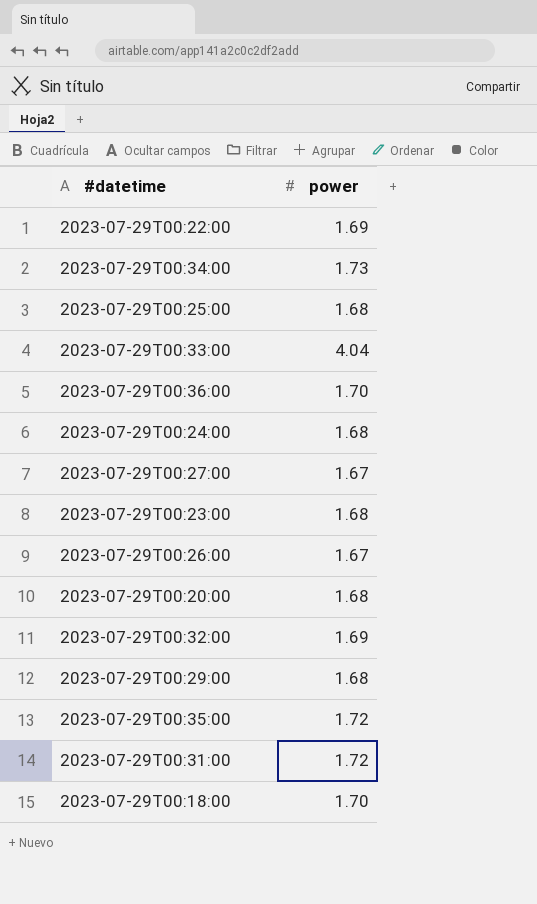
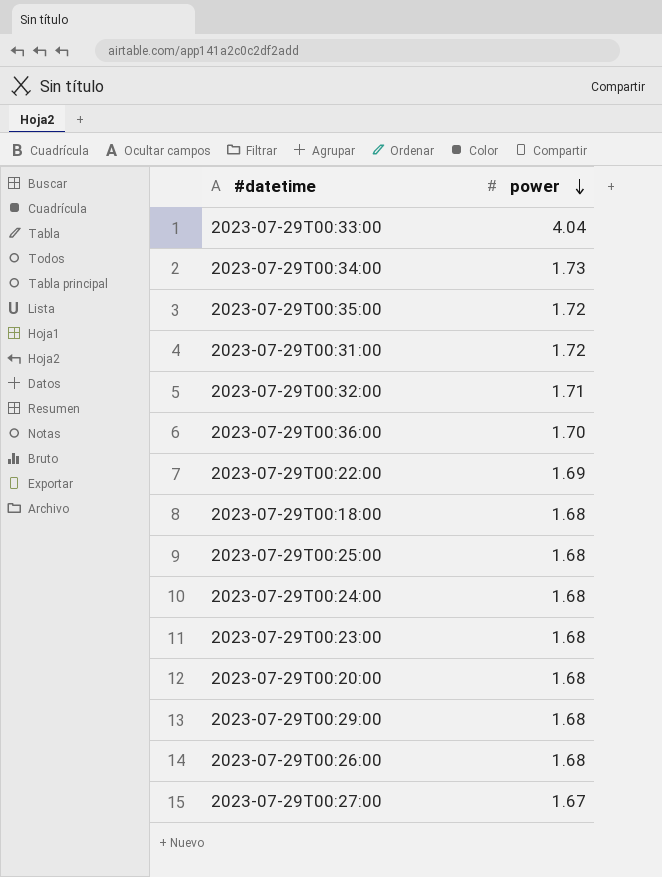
row order: none -> power descending
2023-07-29T00:32:00 | power: 1.69 -> 1.71
2023-07-29T00:18:00 | power: 1.70 -> 1.68
2023-07-29T00:26:00 | power: 1.67 -> 1.68

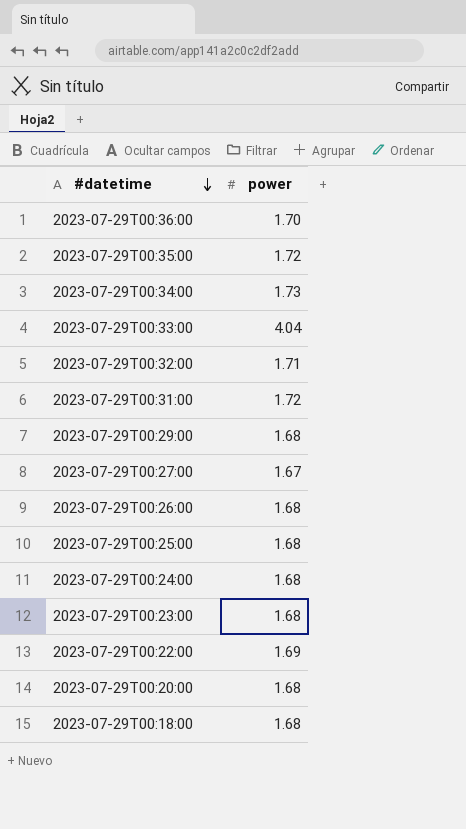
row order: power descending -> #datetime descending

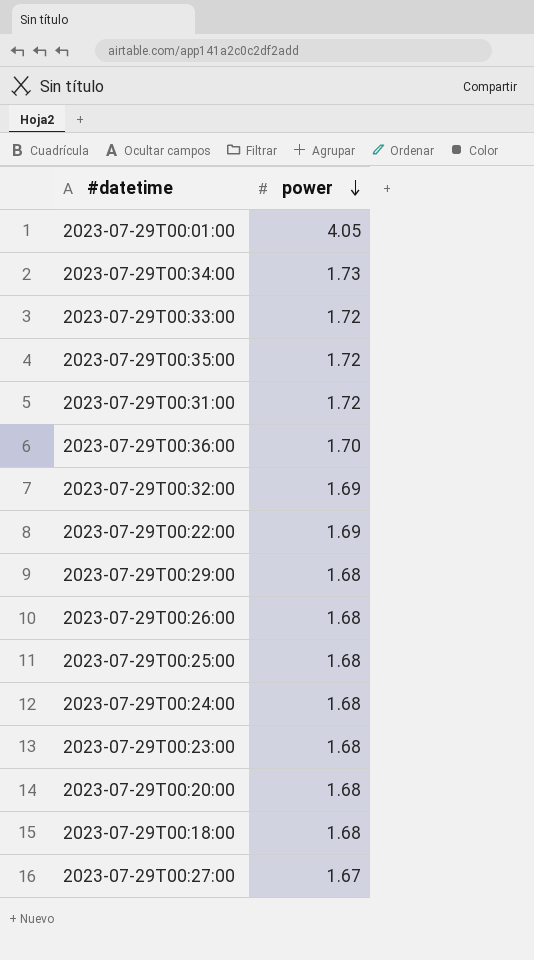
row order: #datetime descending -> power descending
row 2023-07-29T00:01:00: none -> 4.05
2023-07-29T00:33:00 | power: 4.04 -> 1.72
2023-07-29T00:32:00 | power: 1.71 -> 1.69

